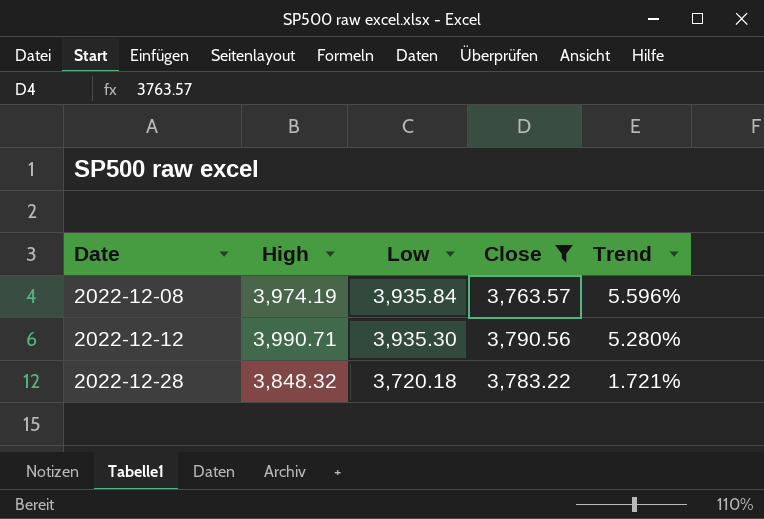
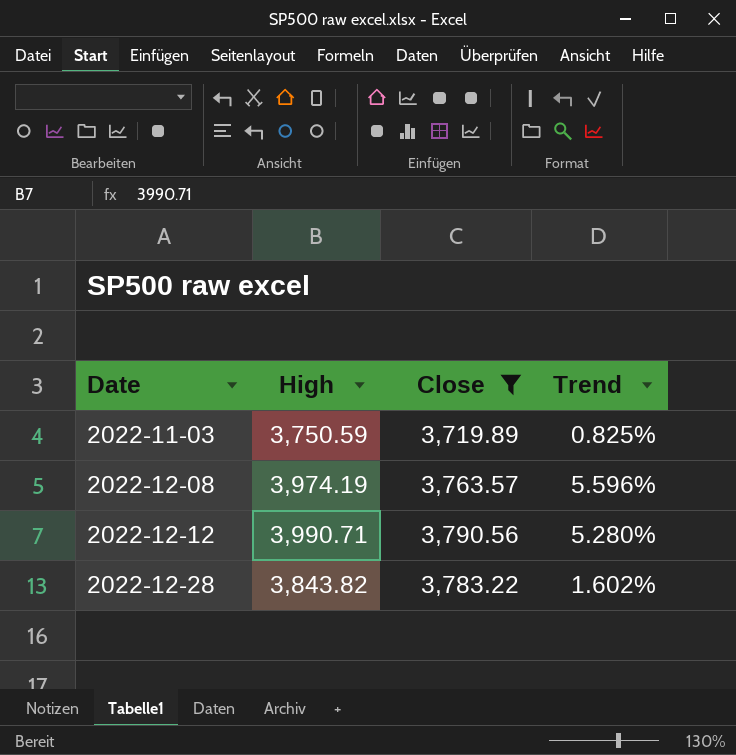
column Low | position: 3 -> none
row 2022-11-03: none -> 3,750.59 | 3,719.89 | 0.825%
2022-12-28 | High: 3,848.32 -> 3,843.82
2022-12-28 | Trend: 1.721% -> 1.602%

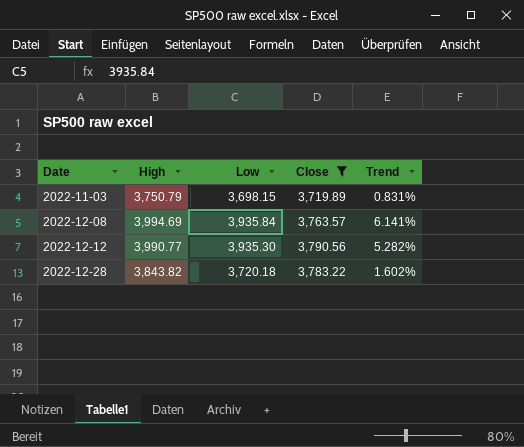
column Low | position: none -> 3
2022-11-03 | High: 3,750.59 -> 3,750.79
2022-11-03 | Trend: 0.825% -> 0.831%
2022-12-08 | High: 3,974.19 -> 3,994.69
2022-12-08 | Trend: 5.596% -> 6.141%
2022-12-12 | High: 3,990.71 -> 3,990.77
2022-12-12 | Trend: 5.280% -> 5.282%

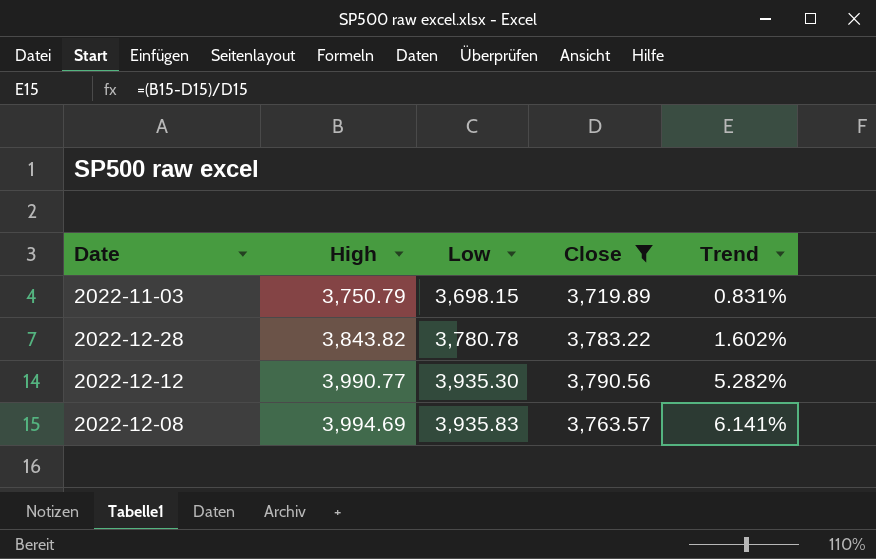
row order: Date ascending -> High ascending
2022-12-28 | Low: 3,720.18 -> 3,780.78
2022-12-08 | Low: 3,935.84 -> 3,935.83

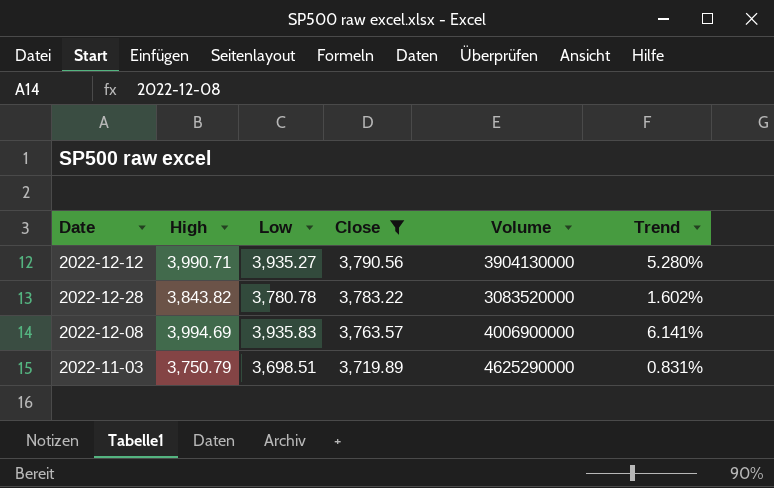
row order: High ascending -> Close descending
column Volume | position: none -> 5
2022-12-12 | High: 3,990.77 -> 3,990.71
2022-12-12 | Low: 3,935.30 -> 3,935.27
2022-12-12 | Trend: 5.282% -> 5.280%
2022-11-03 | Low: 3,698.15 -> 3,698.51

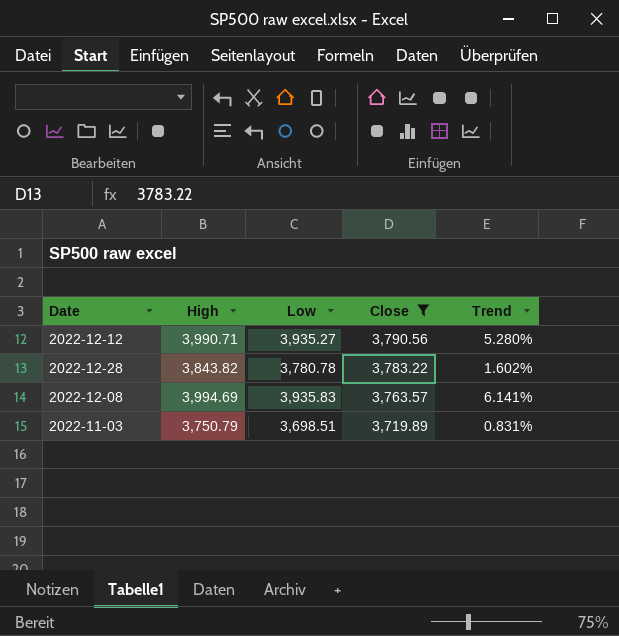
column Volume | position: 5 -> none

